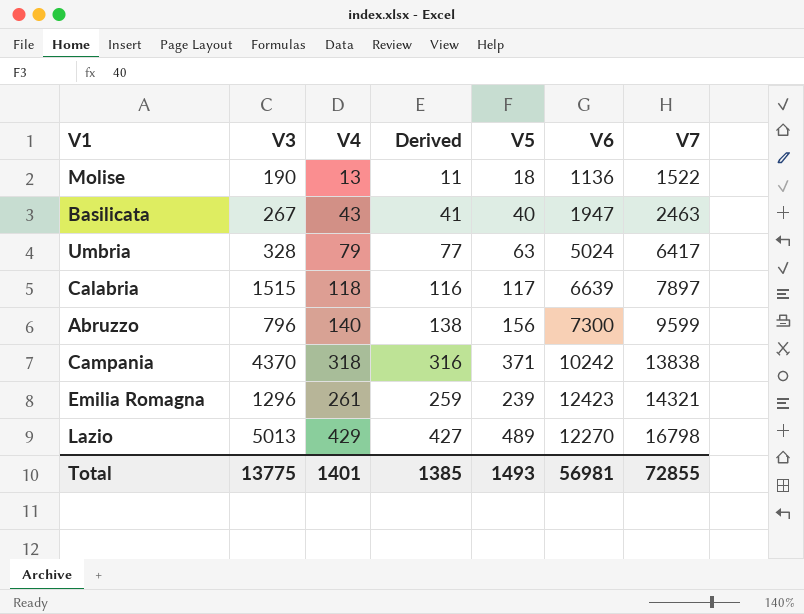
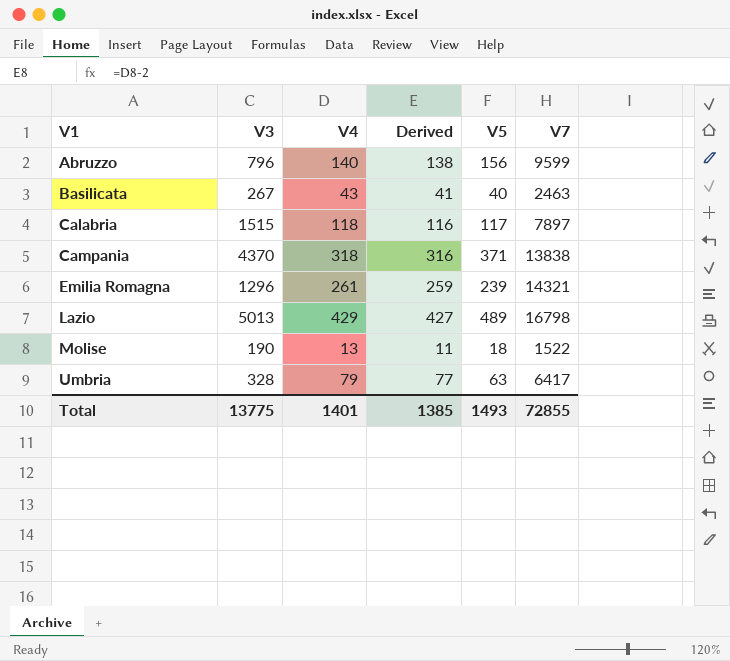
row order: V7 ascending -> V1 ascending
column V6 | position: 6 -> none

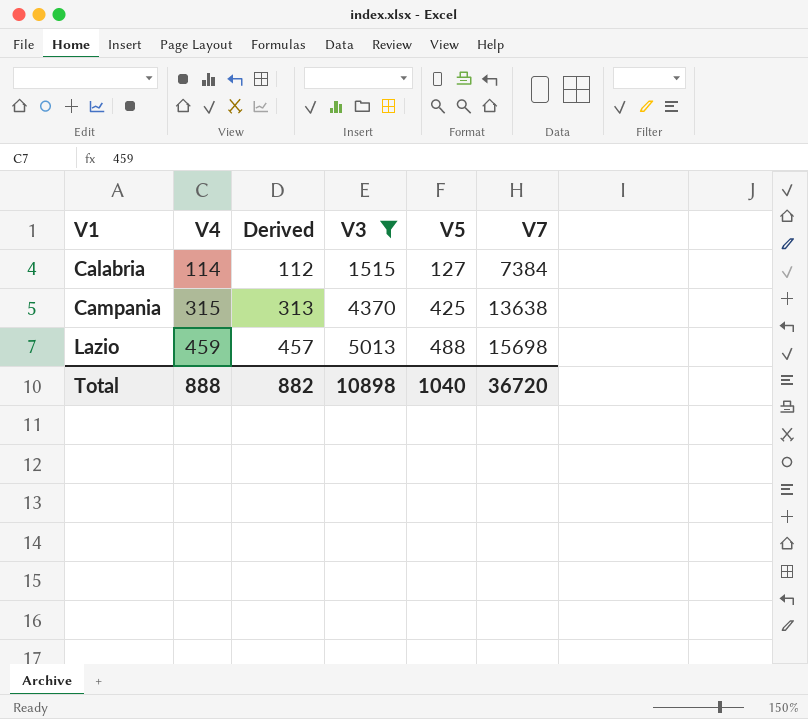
filter: none -> V3 >= 1515
column V3 | position: 2 -> 4
Calabria | V4: 118 -> 114
Calabria | Derived: 116 -> 112
Calabria | V5: 117 -> 127
Calabria | V7: 7897 -> 7384
Campania | V4: 318 -> 315
Campania | Derived: 316 -> 313
Campania | V5: 371 -> 425
Campania | V7: 13838 -> 13638
Lazio | V4: 429 -> 459
Lazio | Derived: 427 -> 457
Lazio | V5: 489 -> 488
Lazio | V7: 16798 -> 15698
Total | V4: 1401 -> 888
Total | Derived: 1385 -> 882
Total | V3: 13775 -> 10898
Total | V5: 1493 -> 1040
Total | V7: 72855 -> 36720

